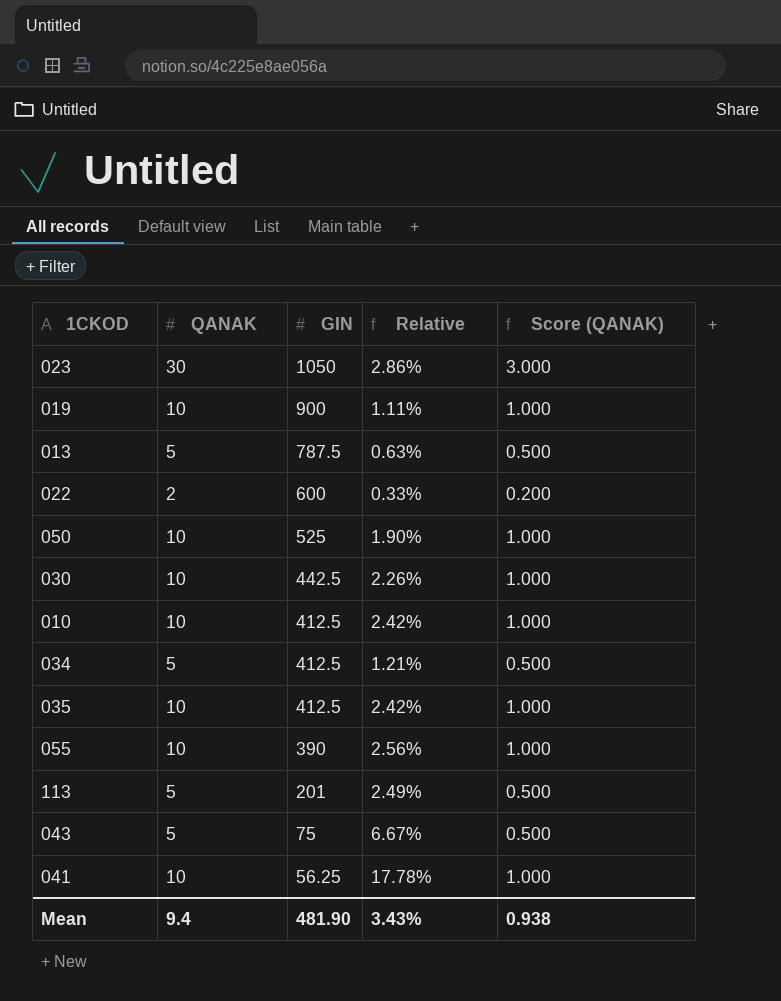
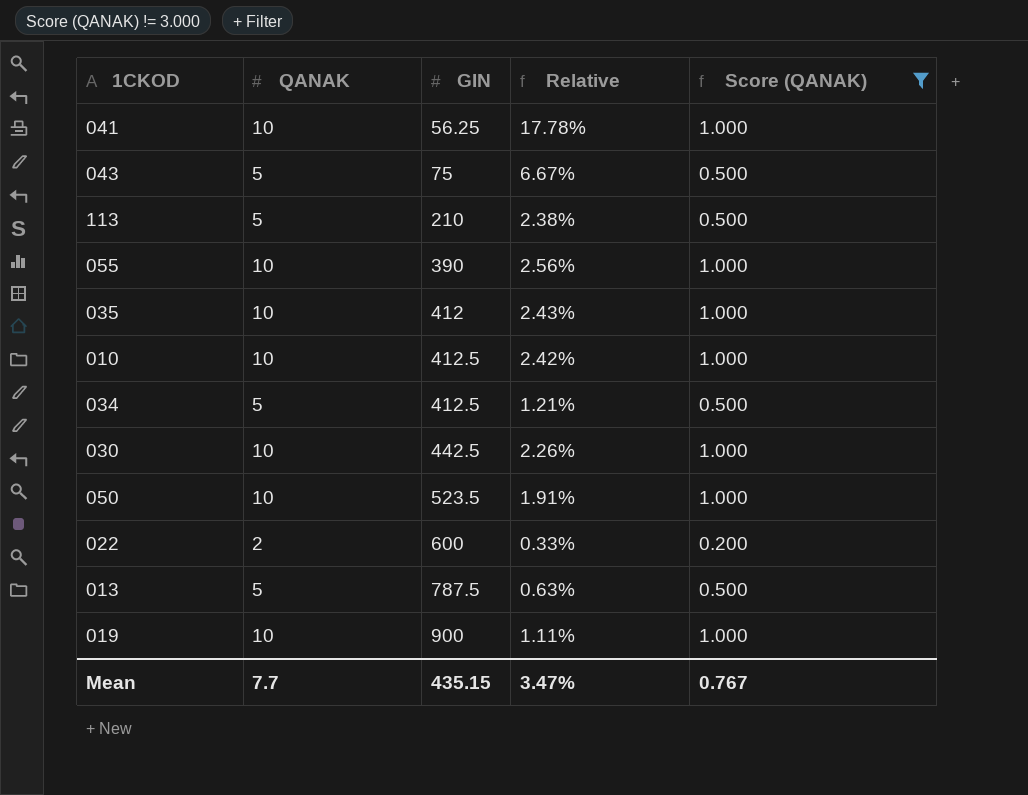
filter: none -> Score (QANAK) != 3.000
row order: GIN descending -> GIN ascending
113 | GIN: 201 -> 210
113 | Relative: 2.49% -> 2.38%
035 | GIN: 412.5 -> 412
035 | Relative: 2.42% -> 2.43%
050 | GIN: 525 -> 523.5
050 | Relative: 1.90% -> 1.91%
Mean | QANAK: 9.4 -> 7.7
Mean | GIN: 481.90 -> 435.15
Mean | Relative: 3.43% -> 3.47%
Mean | Score (QANAK): 0.938 -> 0.767

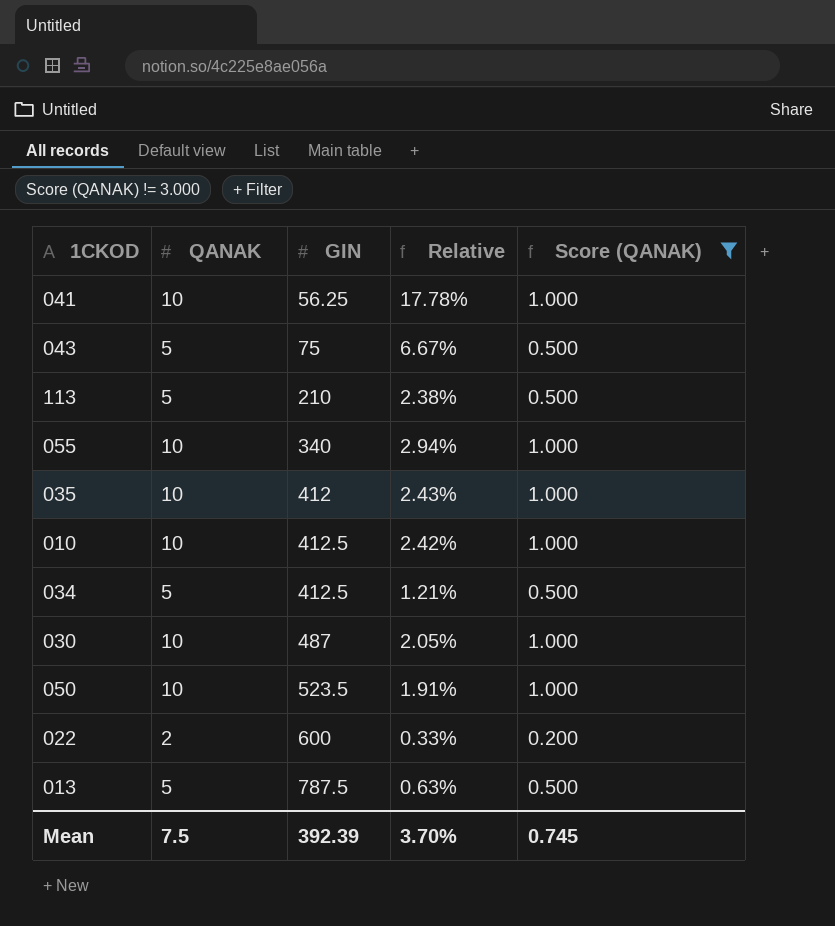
row 019: 10 | 900 | 1.11% | 1.000 -> none
055 | GIN: 390 -> 340
055 | Relative: 2.56% -> 2.94%
030 | GIN: 442.5 -> 487
030 | Relative: 2.26% -> 2.05%
Mean | QANAK: 7.7 -> 7.5
Mean | GIN: 435.15 -> 392.39
Mean | Relative: 3.47% -> 3.70%
Mean | Score (QANAK): 0.767 -> 0.745

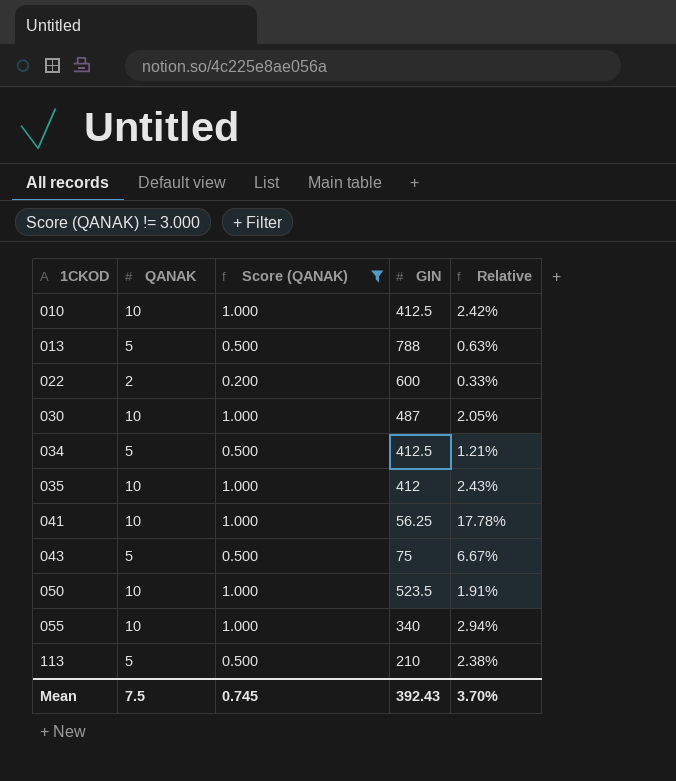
row order: GIN ascending -> 1CKOD ascending
column Score (QANAK) | position: 5 -> 3
013 | GIN: 787.5 -> 788
Mean | GIN: 392.39 -> 392.43

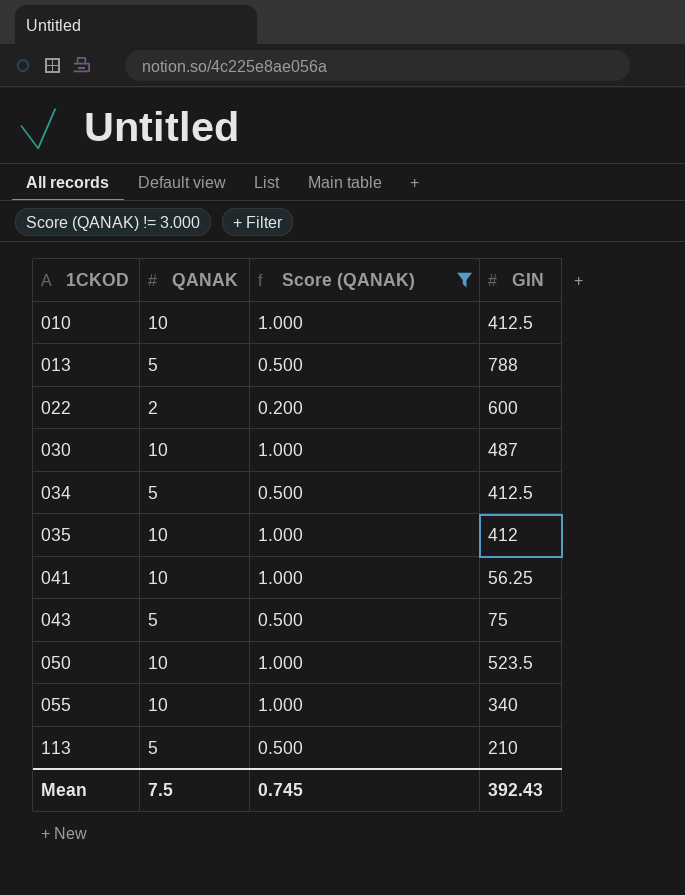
column Relative | formula: [QANAK] / [GIN] -> none

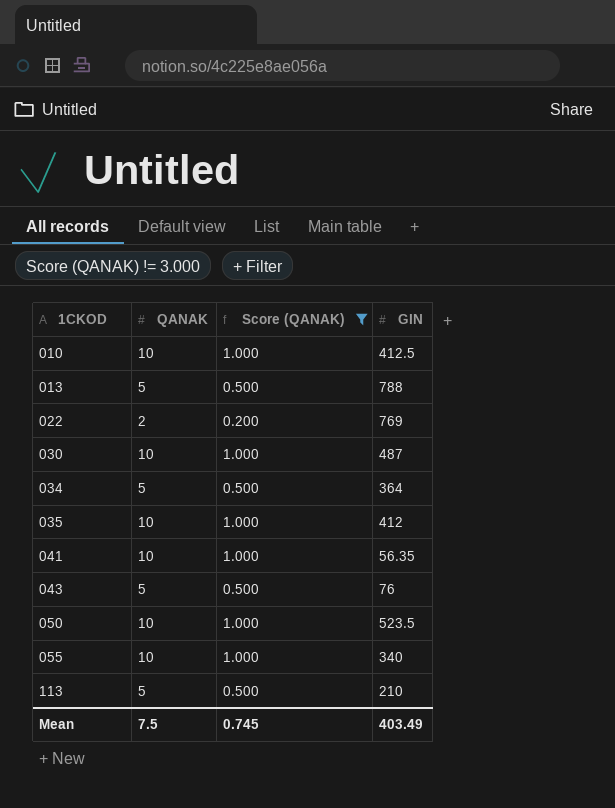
022 | GIN: 600 -> 769
034 | GIN: 412.5 -> 364
041 | GIN: 56.25 -> 56.35
043 | GIN: 75 -> 76
Mean | GIN: 392.43 -> 403.49

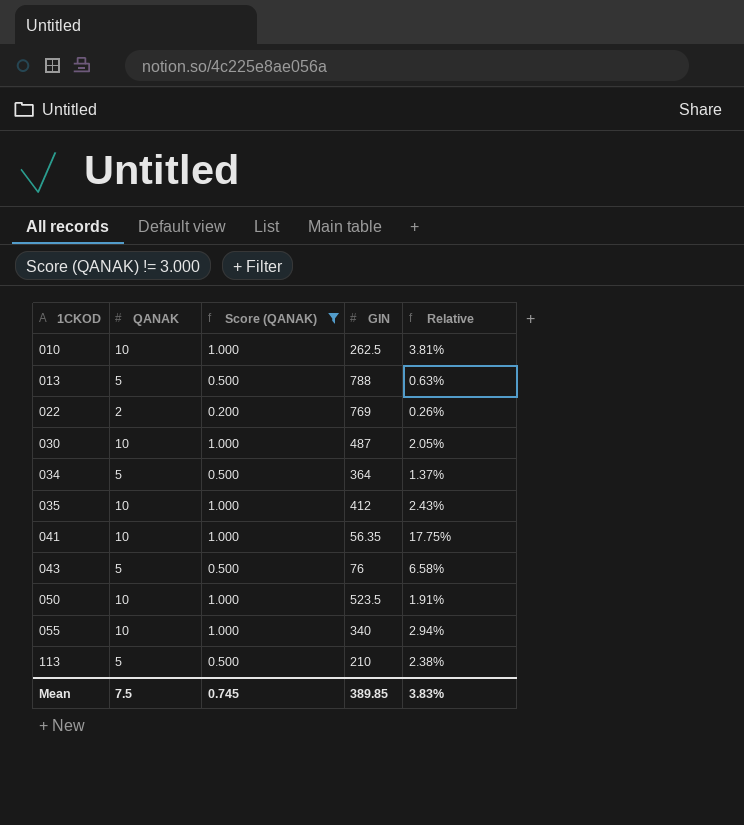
column Relative | formula: none -> [QANAK] / [GIN]
010 | GIN: 412.5 -> 262.5
Mean | GIN: 403.49 -> 389.85

